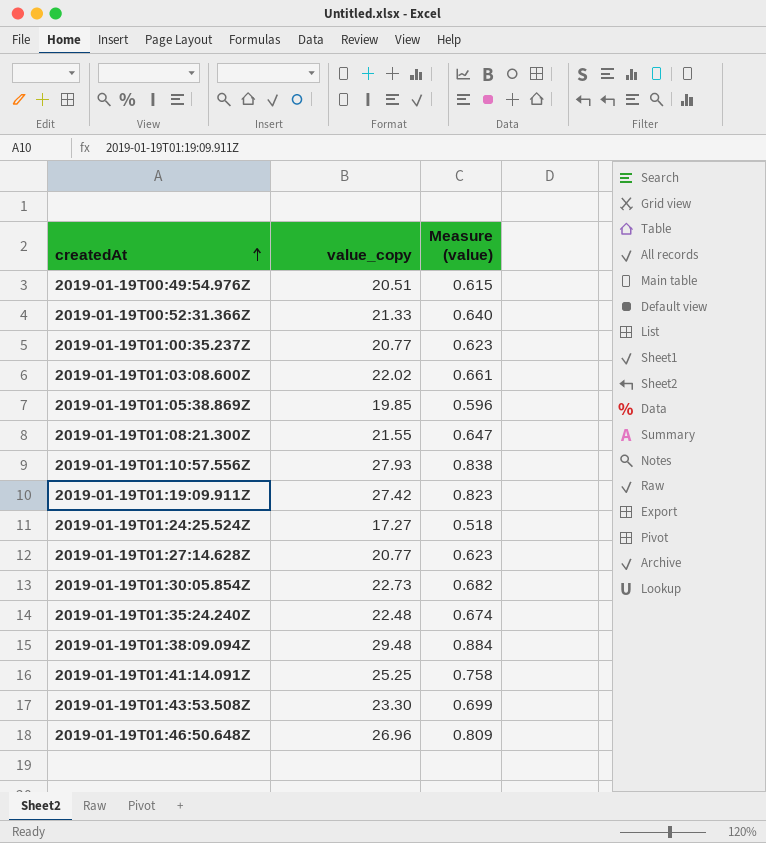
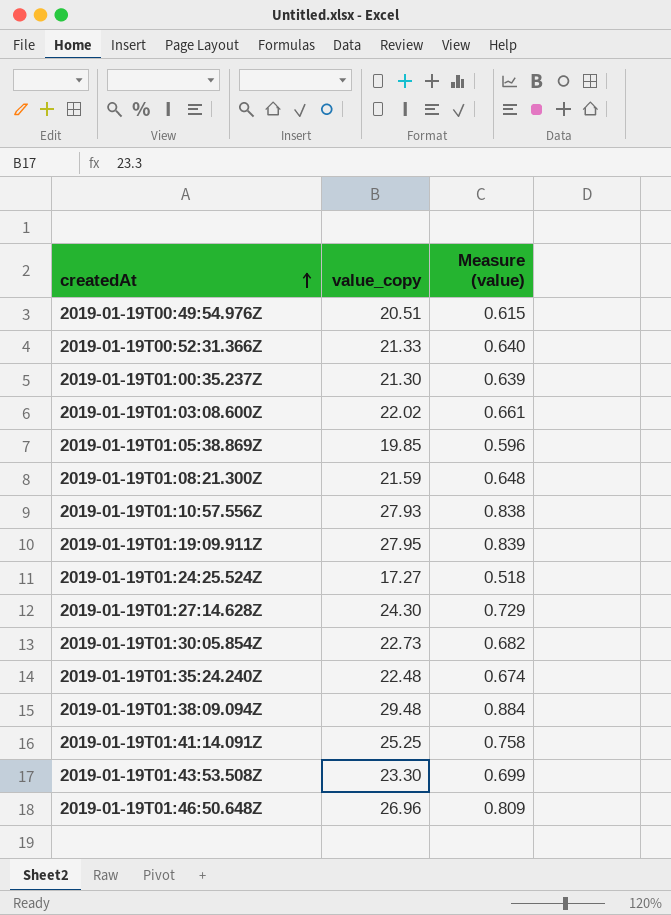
2019-01-19T01:00:35.237Z | value_copy: 20.77 -> 21.30
2019-01-19T01:00:35.237Z | Measure (value): 0.623 -> 0.639
2019-01-19T01:08:21.300Z | value_copy: 21.55 -> 21.59
2019-01-19T01:08:21.300Z | Measure (value): 0.647 -> 0.648
2019-01-19T01:19:09.911Z | value_copy: 27.42 -> 27.95
2019-01-19T01:19:09.911Z | Measure (value): 0.823 -> 0.839
2019-01-19T01:27:14.628Z | value_copy: 20.77 -> 24.30
2019-01-19T01:27:14.628Z | Measure (value): 0.623 -> 0.729

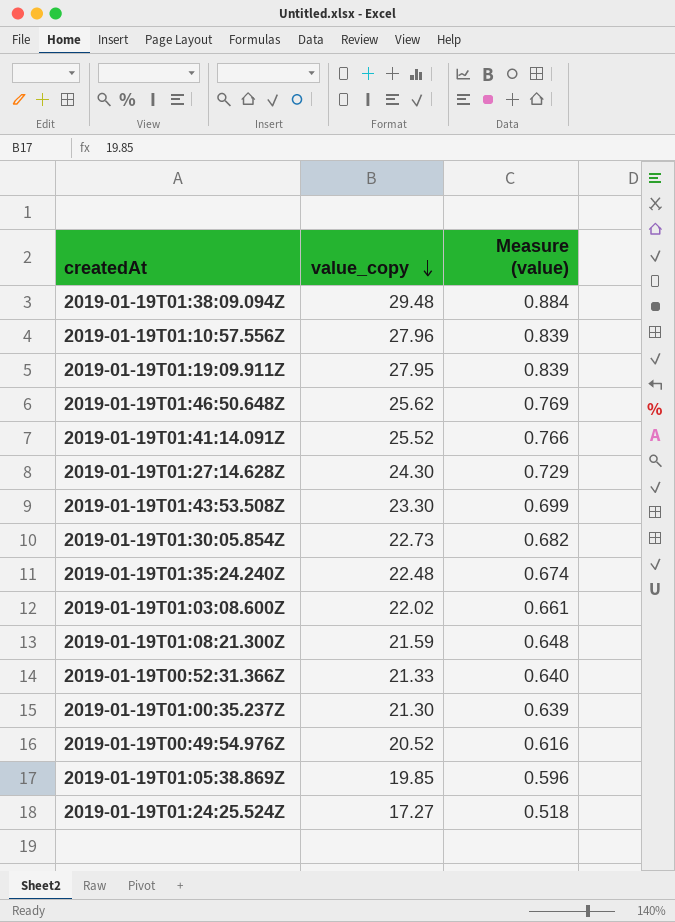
row order: createdAt ascending -> value_copy descending
2019-01-19T01:10:57.556Z | value_copy: 27.93 -> 27.96
2019-01-19T01:10:57.556Z | Measure (value): 0.838 -> 0.839
2019-01-19T01:46:50.648Z | value_copy: 26.96 -> 25.62
2019-01-19T01:46:50.648Z | Measure (value): 0.809 -> 0.769
2019-01-19T01:41:14.091Z | value_copy: 25.25 -> 25.52
2019-01-19T01:41:14.091Z | Measure (value): 0.758 -> 0.766
2019-01-19T00:49:54.976Z | value_copy: 20.51 -> 20.52
2019-01-19T00:49:54.976Z | Measure (value): 0.615 -> 0.616

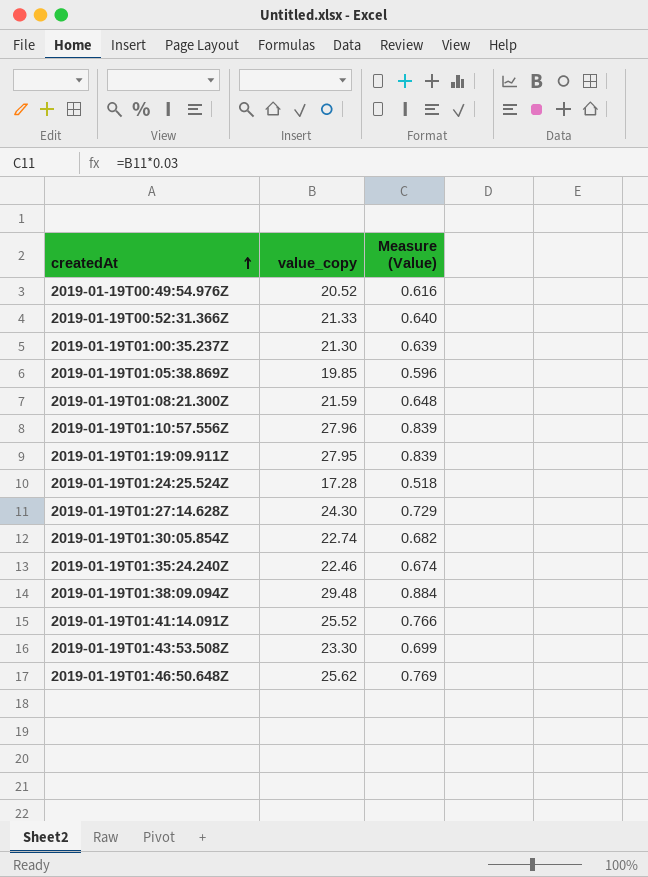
row order: value_copy descending -> createdAt ascending
column name: Measure (value) -> Measure (Value)
row 2019-01-19T01:03:08.600Z: 22.02 | 0.661 -> none
2019-01-19T01:24:25.524Z | value_copy: 17.27 -> 17.28
2019-01-19T01:30:05.854Z | value_copy: 22.73 -> 22.74
2019-01-19T01:35:24.240Z | value_copy: 22.48 -> 22.46

